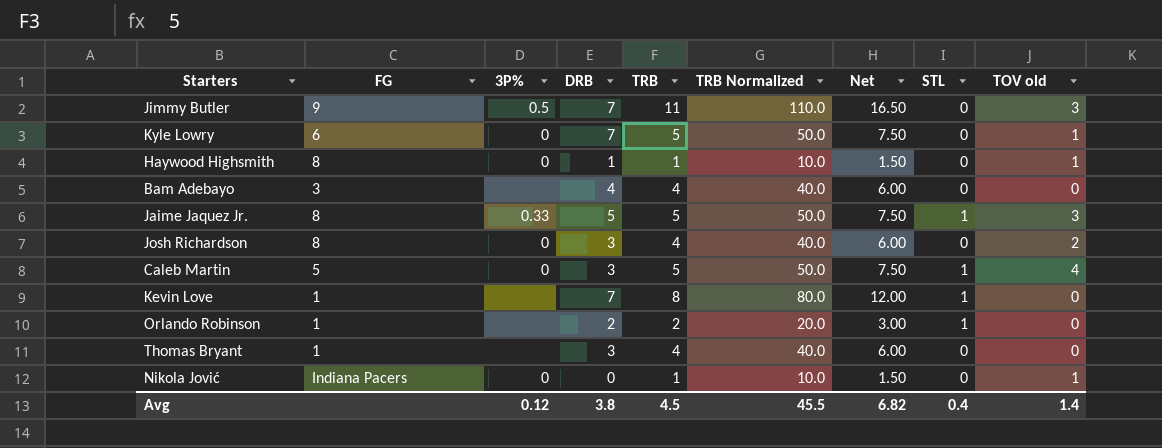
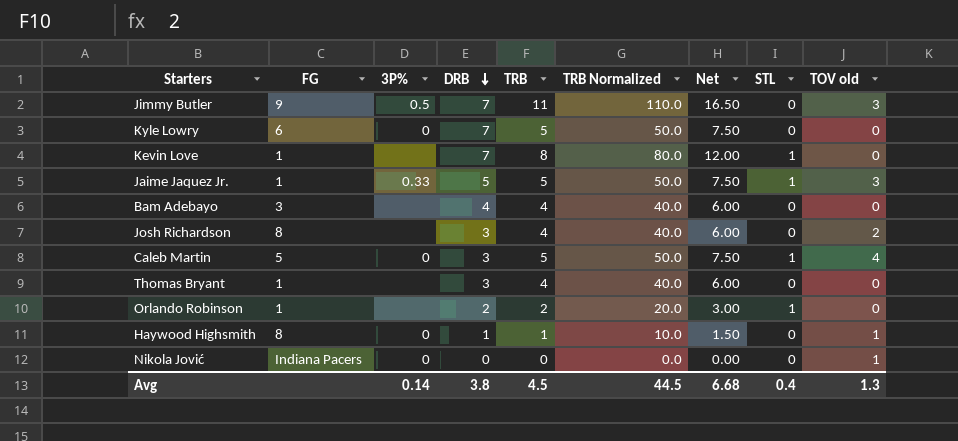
row order: none -> DRB descending
Kyle Lowry | TOV old: 1 -> 0
Jaime Jaquez Jr. | FG: 8 -> 1
Josh Richardson | 3P%: 0 -> none
Nikola Jović | TRB: 1 -> 0
Nikola Jović | TRB Normalized: 10.0 -> 0.0
Nikola Jović | Net: 1.50 -> 0.00
Avg | 3P%: 0.12 -> 0.14
Avg | TRB Normalized: 45.5 -> 44.5
Avg | Net: 6.82 -> 6.68
Avg | TOV old: 1.4 -> 1.3

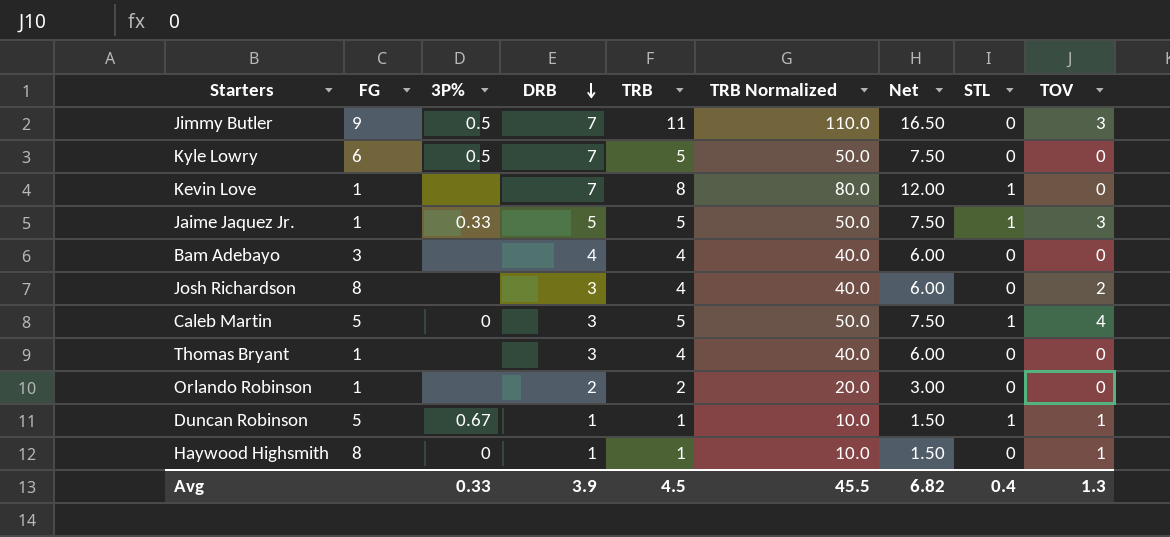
column name: TOV old -> TOV
row Nikola Jović: Indiana Pacers | 0 | 0 | 0 | 0.0 | 0.00 | 0 | 1 -> none
Kyle Lowry | 3P%: 0 -> 0.5
Orlando Robinson | STL: 1 -> 0
row Duncan Robinson: none -> 5 | 0.67 | 1 | 1 | 10.0 | 1.50 | 1 | 1
Avg | 3P%: 0.14 -> 0.33
Avg | DRB: 3.8 -> 3.9
Avg | TRB Normalized: 44.5 -> 45.5
Avg | Net: 6.68 -> 6.82

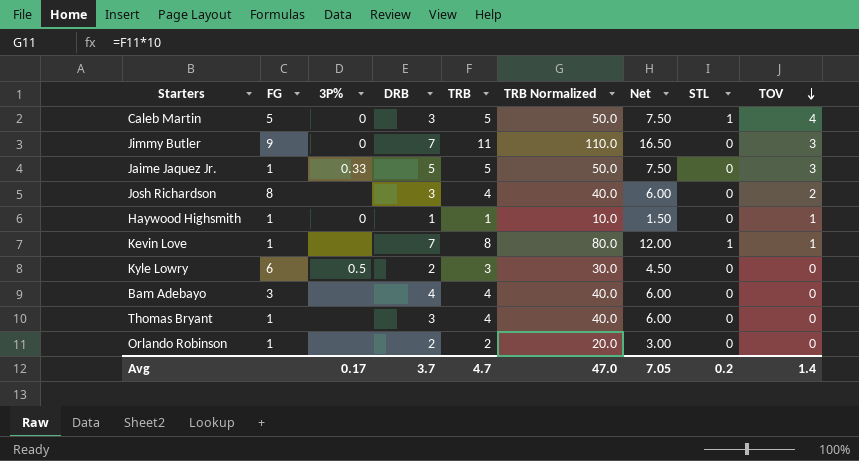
row order: DRB descending -> TOV descending
row Duncan Robinson: 5 | 0.67 | 1 | 1 | 10.0 | 1.50 | 1 | 1 -> none
Jimmy Butler | 3P%: 0.5 -> 0
Jaime Jaquez Jr. | STL: 1 -> 0
Haywood Highsmith | FG: 8 -> 1
Kevin Love | TOV: 0 -> 1
Kyle Lowry | DRB: 7 -> 2
Kyle Lowry | TRB: 5 -> 3
Kyle Lowry | TRB Normalized: 50.0 -> 30.0
Kyle Lowry | Net: 7.50 -> 4.50
Avg | 3P%: 0.33 -> 0.17
Avg | DRB: 3.9 -> 3.7
Avg | TRB: 4.5 -> 4.7
Avg | TRB Normalized: 45.5 -> 47.0
Avg | Net: 6.82 -> 7.05
Avg | STL: 0.4 -> 0.2
Avg | TOV: 1.3 -> 1.4

